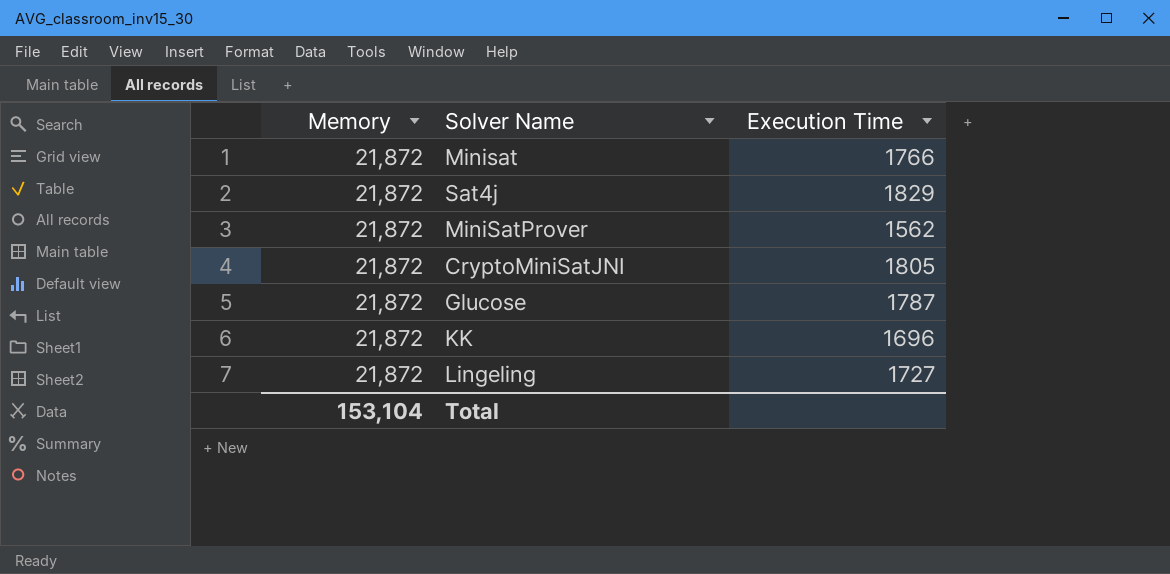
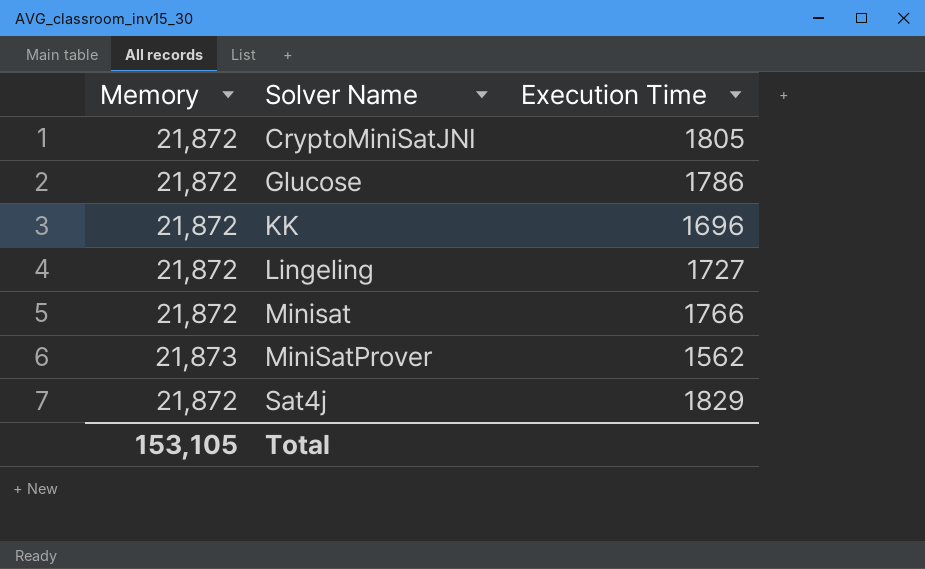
row order: none -> Solver Name ascending
Glucose | Execution Time: 1787 -> 1786
MiniSatProver | Memory: 21,872 -> 21,873
Total | Memory: 153,104 -> 153,105

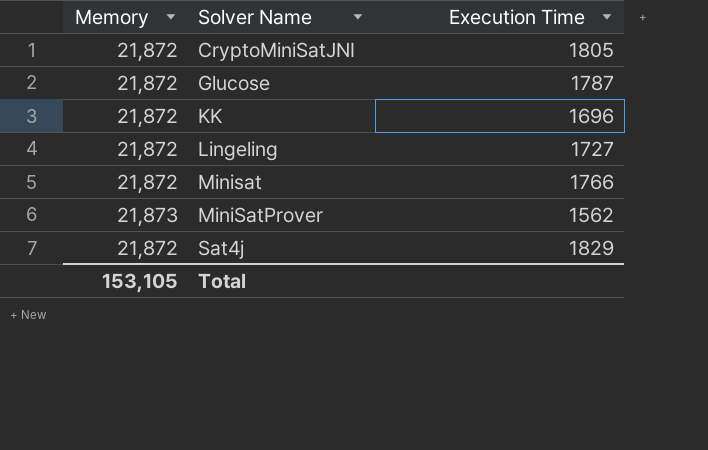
Glucose | Execution Time: 1786 -> 1787

